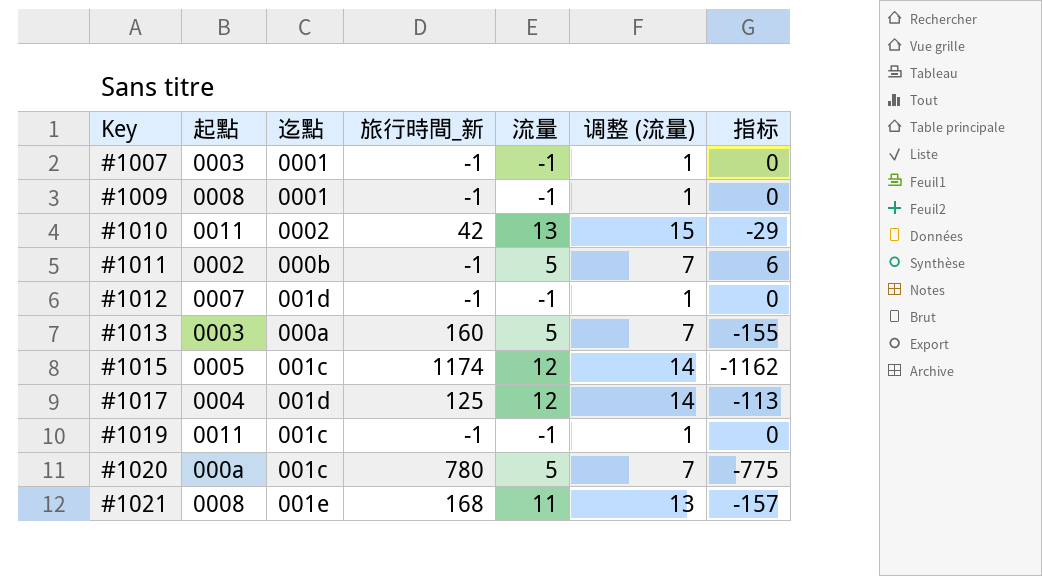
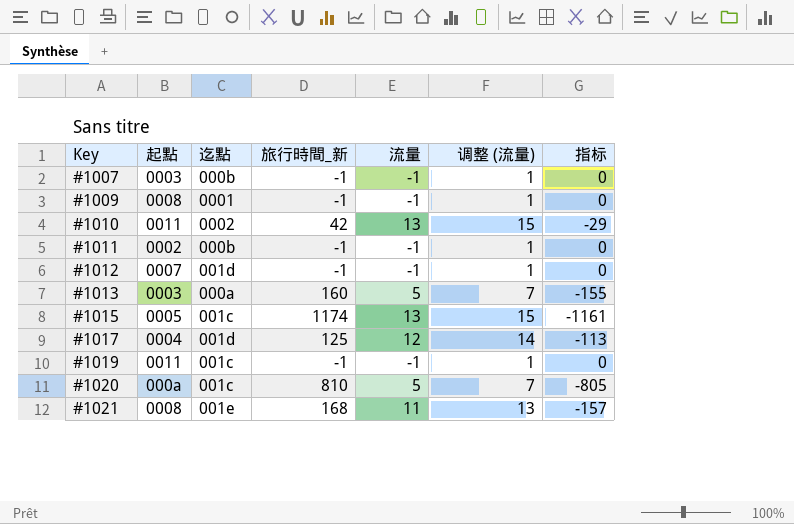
#1007 | 迄點: 0001 -> 000b
#1011 | 流量: 5 -> -1
#1011 | 调整 (流量): 7 -> 1
#1011 | 指标: 6 -> 0
#1015 | 流量: 12 -> 13
#1015 | 调整 (流量): 14 -> 15
#1015 | 指标: -1162 -> -1161
#1020 | 旅行時間_新: 780 -> 810
#1020 | 指标: -775 -> -805

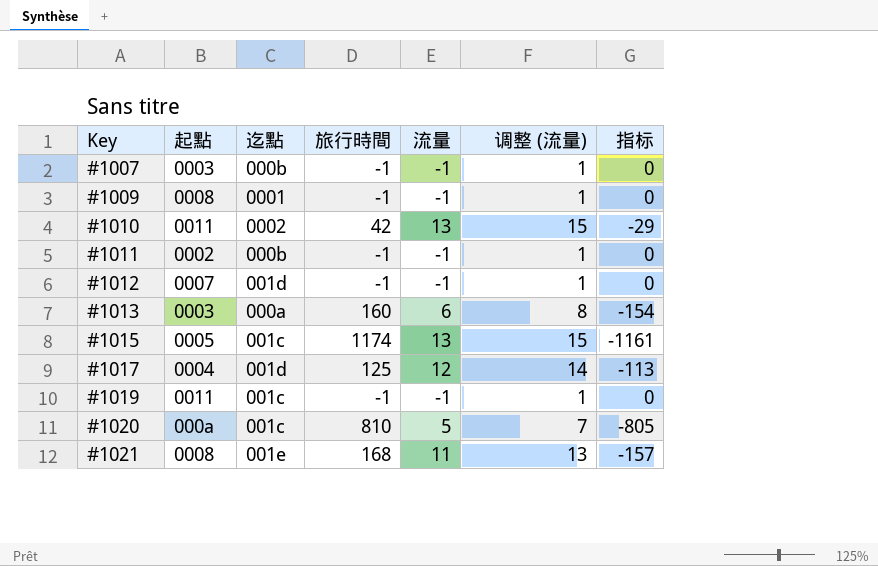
column name: 旅行時間_新 -> 旅行時間
#1013 | 流量: 5 -> 6
#1013 | 调整 (流量): 7 -> 8
#1013 | 指标: -155 -> -154

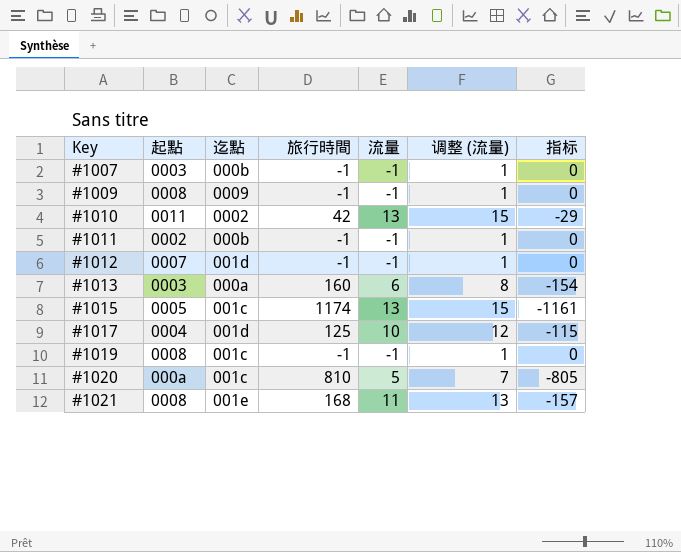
#1009 | 迄點: 0001 -> 0009
#1017 | 流量: 12 -> 10
#1017 | 调整 (流量): 14 -> 12
#1017 | 指标: -113 -> -115
#1019 | 起點: 0011 -> 0008

